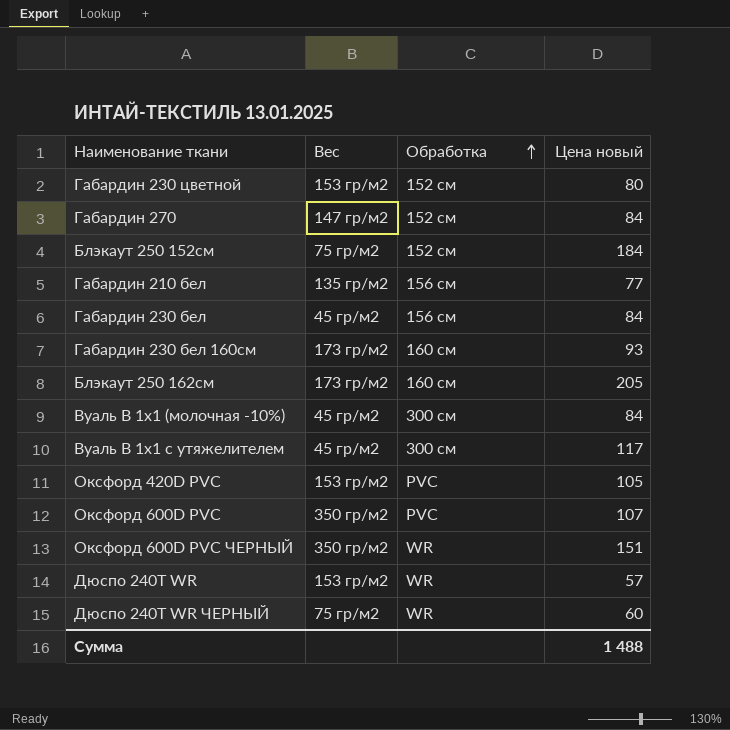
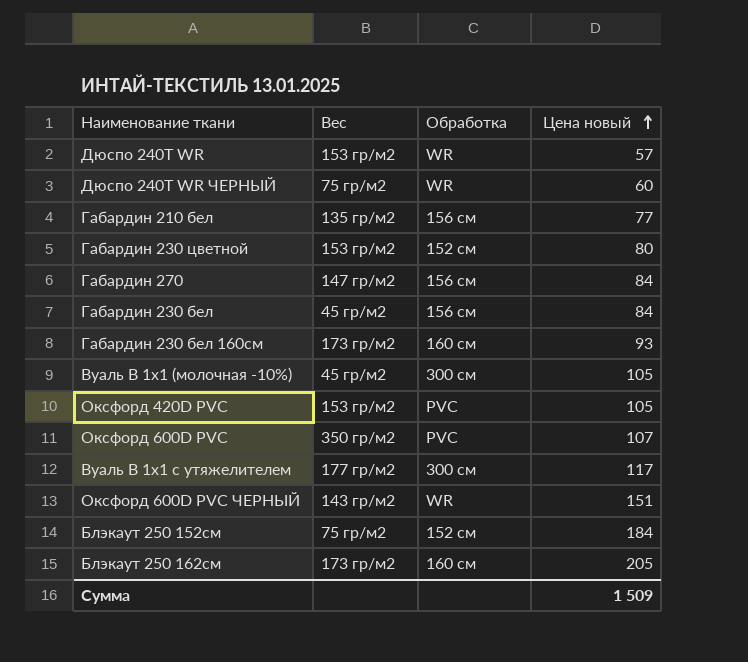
row order: Обработка ascending -> Цена новый ascending
Габардин 270 | Обработка: 152 см -> 156 см
Вуаль B 1х1 (молочная -10%) | Цена новый: 84 -> 105
Вуаль B 1х1 с утяжелителем | Вес: 45 гр/м2 -> 177 гр/м2
Оксфорд 600D PVC ЧЕРНЫЙ | Вес: 350 гр/м2 -> 143 гр/м2
Сумма | Цена новый: 1 488 -> 1 509

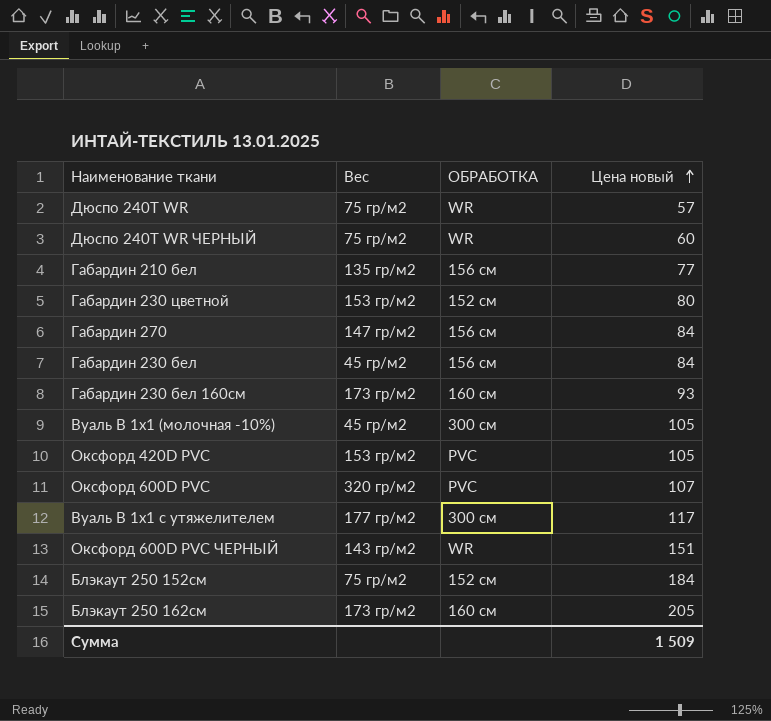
column name: Обработка -> ОБРАБОТКА
Дюспо 240T WR | Вес: 153 гр/м2 -> 75 гр/м2
Оксфорд 600D PVC | Вес: 350 гр/м2 -> 320 гр/м2

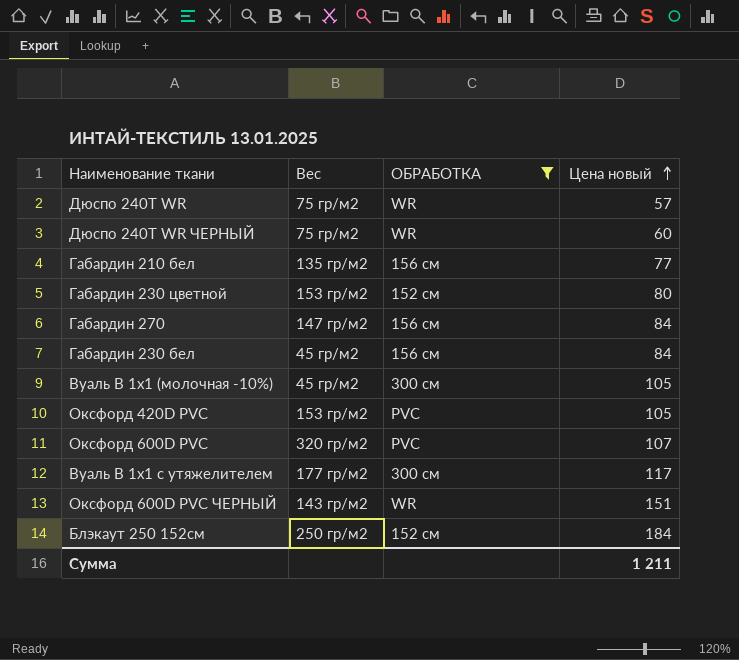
filter: none -> ОБРАБОТКА != 160 см
Блэкаут 250 152см | Вес: 75 гр/м2 -> 250 гр/м2
Сумма | Цена новый: 1 509 -> 1 211

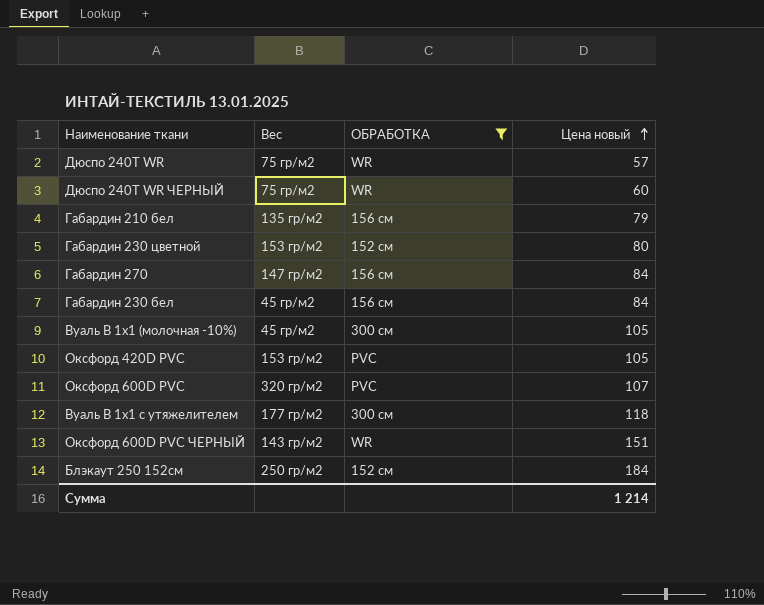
Габардин 210 бел | Цена новый: 77 -> 79
Вуаль B 1х1 с утяжелителем | Цена новый: 117 -> 118
Сумма | Цена новый: 1 211 -> 1 214

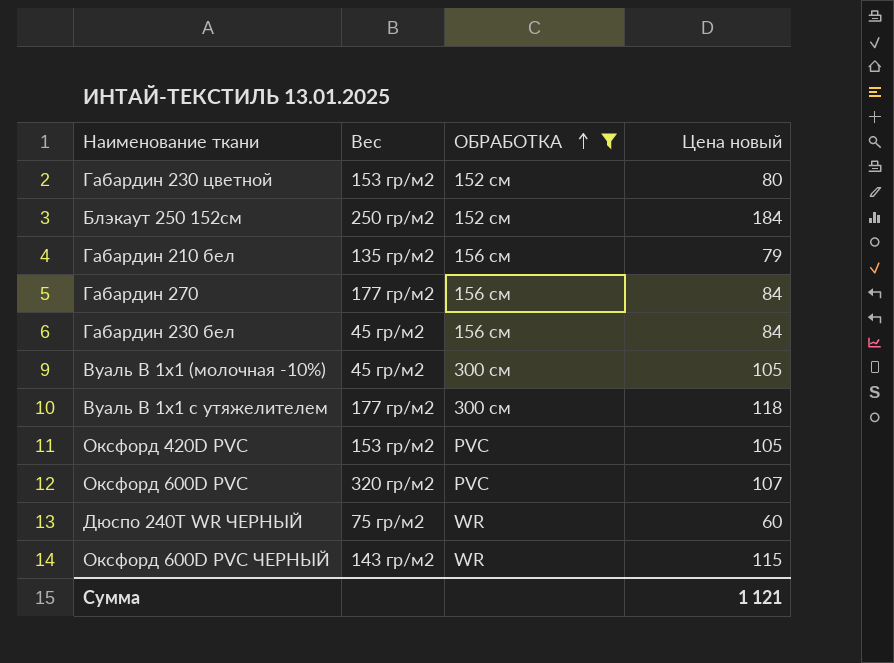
row order: Цена новый ascending -> ОБРАБОТКА ascending
row Дюспо 240T WR: 75 гр/м2 | WR | 57 -> none
Габардин 270 | Вес: 147 гр/м2 -> 177 гр/м2
Оксфорд 600D PVC ЧЕРНЫЙ | Цена новый: 151 -> 115
Сумма | Цена новый: 1 214 -> 1 121

